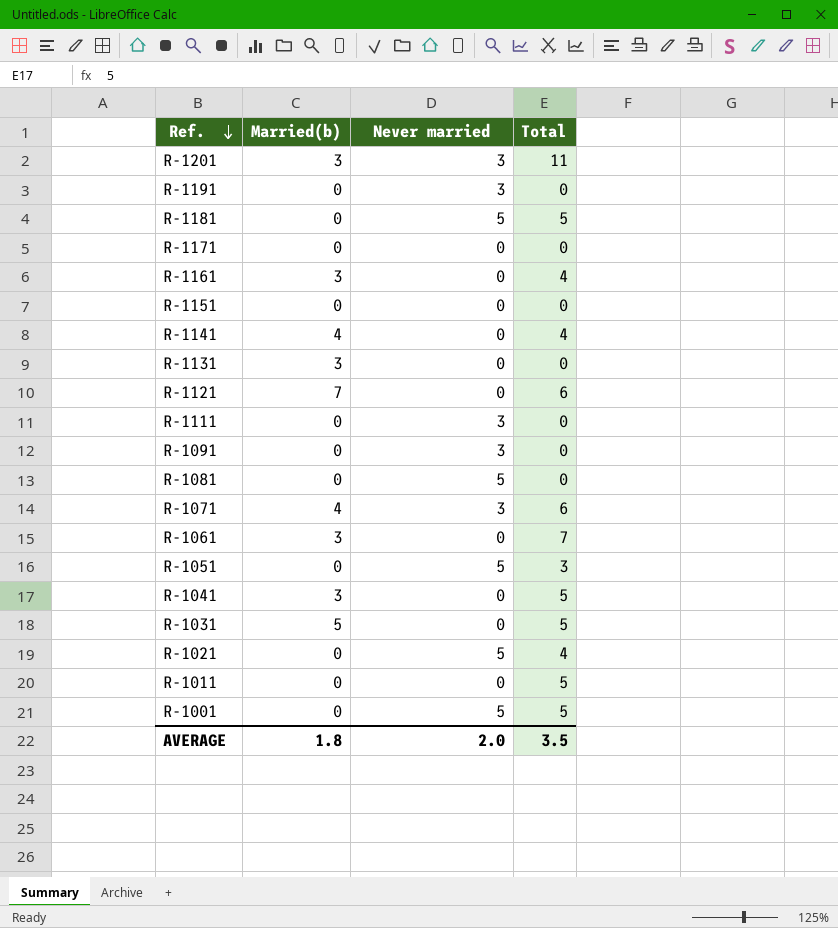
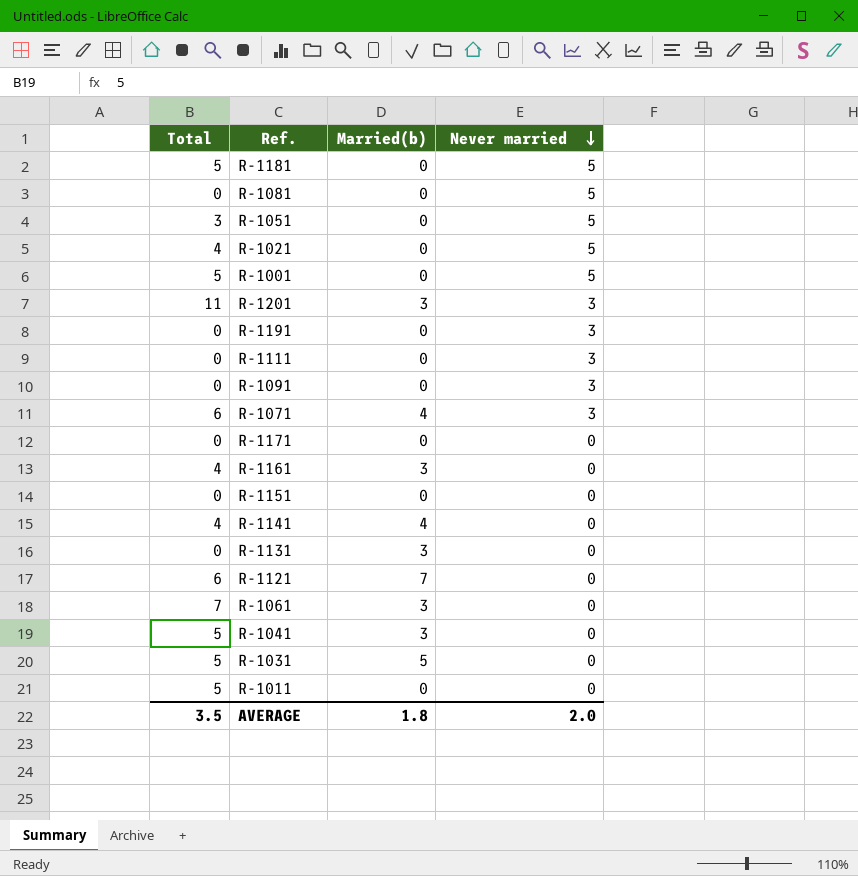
row order: Ref. descending -> Never married descending
column Total | position: 4 -> 1

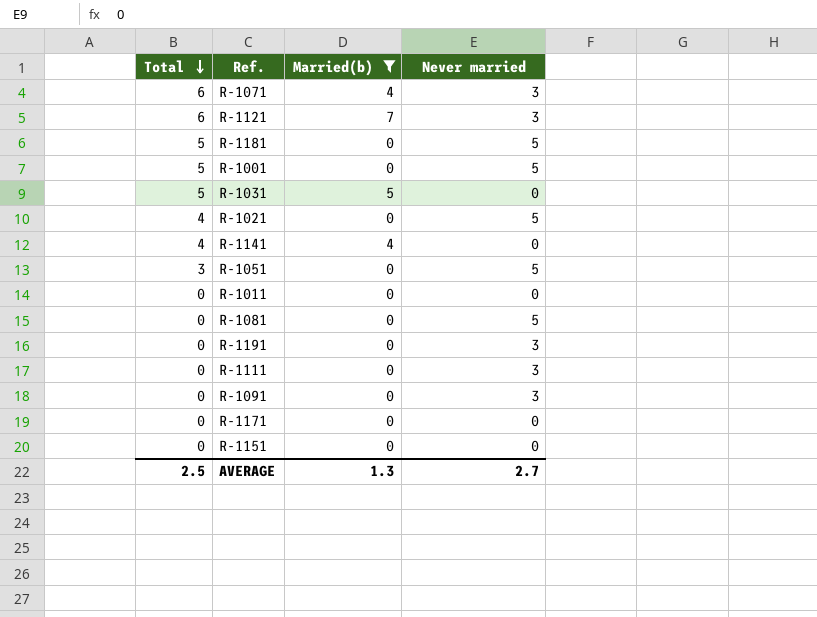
filter: none -> Married(b) != 3
row order: Never married descending -> Total descending
R-1121 | Never married: 0 -> 3
R-1011 | Total: 5 -> 0
AVERAGE | Total: 3.5 -> 2.5
AVERAGE | Married(b): 1.8 -> 1.3
AVERAGE | Never married: 2.0 -> 2.7

